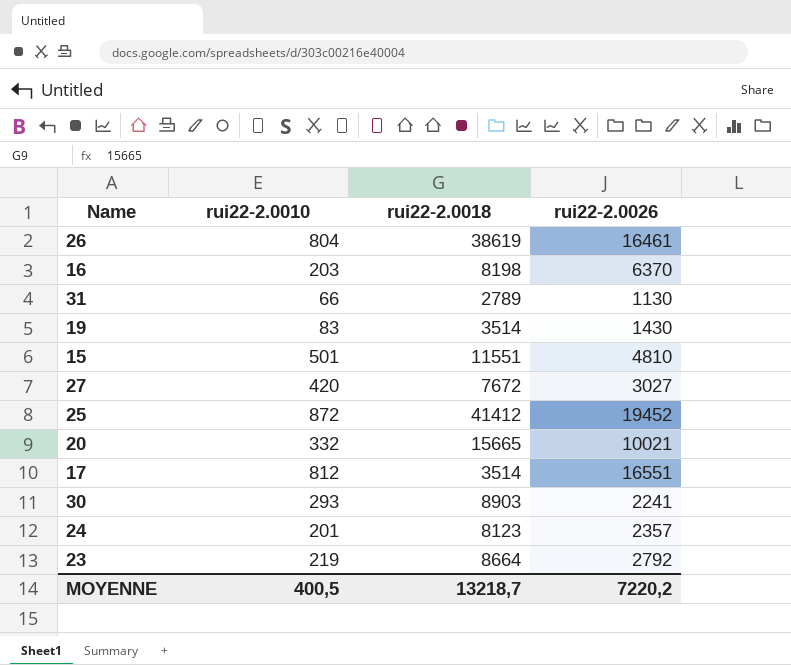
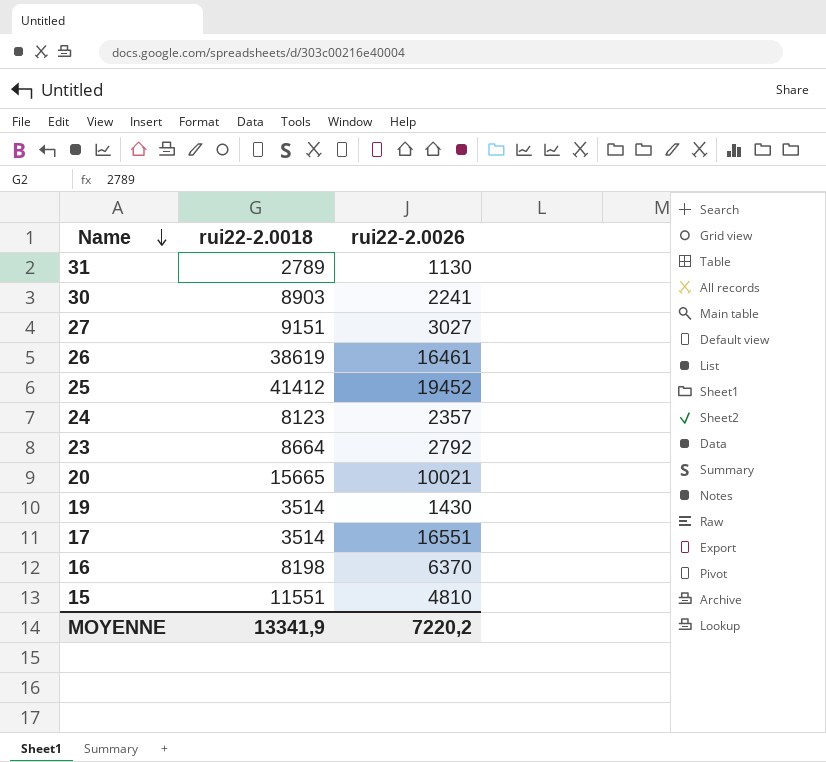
row order: none -> Name descending
column rui22-2.0010 | position: 2 -> none
27 | rui22-2.0018: 7672 -> 9151
MOYENNE | rui22-2.0018: 13218,7 -> 13341,9

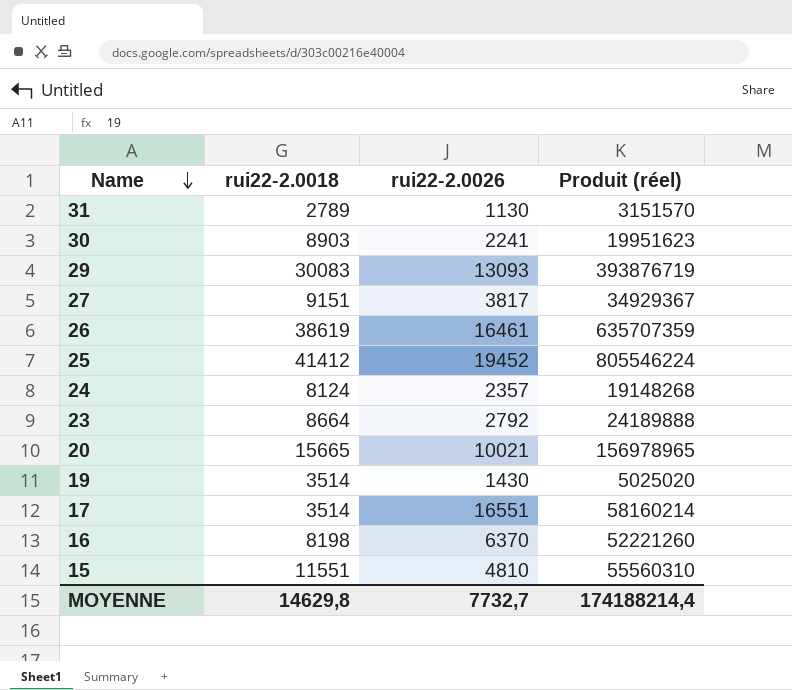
column Produit (réel) | formula: none -> [rui22-2.0018] * [rui22-2.0026]
row 29: none -> 30083 | 13093 | 393876719
27 | rui22-2.0026: 3027 -> 3817
24 | rui22-2.0018: 8123 -> 8124
MOYENNE | rui22-2.0018: 13341,9 -> 14629,8
MOYENNE | rui22-2.0026: 7220,2 -> 7732,7

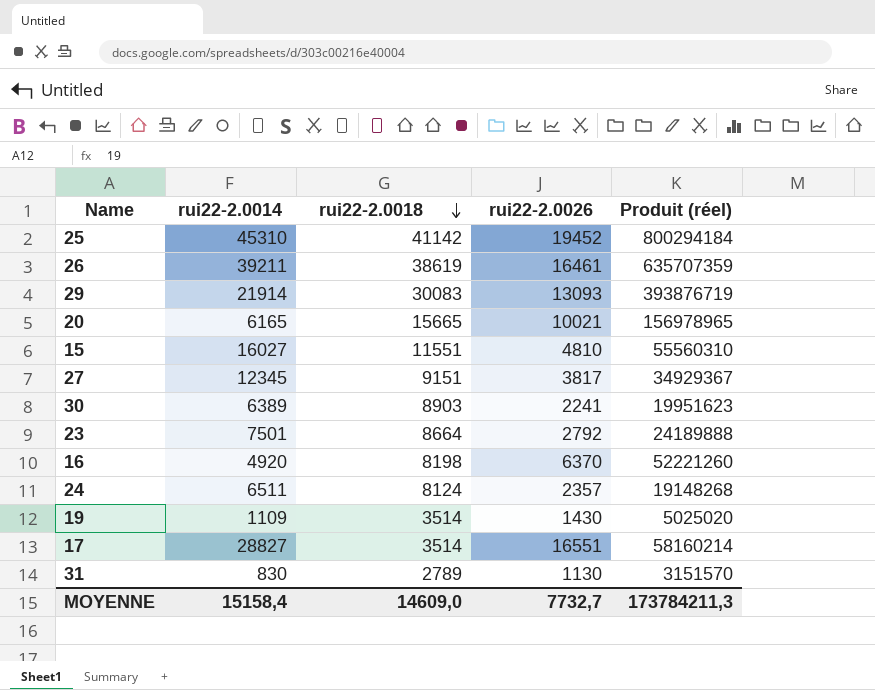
row order: Name descending -> rui22-2.0018 descending
column rui22-2.0014 | position: none -> 2
25 | rui22-2.0018: 41412 -> 41142
25 | Produit (réel): 805546224 -> 800294184
MOYENNE | rui22-2.0018: 14629,8 -> 14609,0
MOYENNE | Produit (réel): 174188214,4 -> 173784211,3

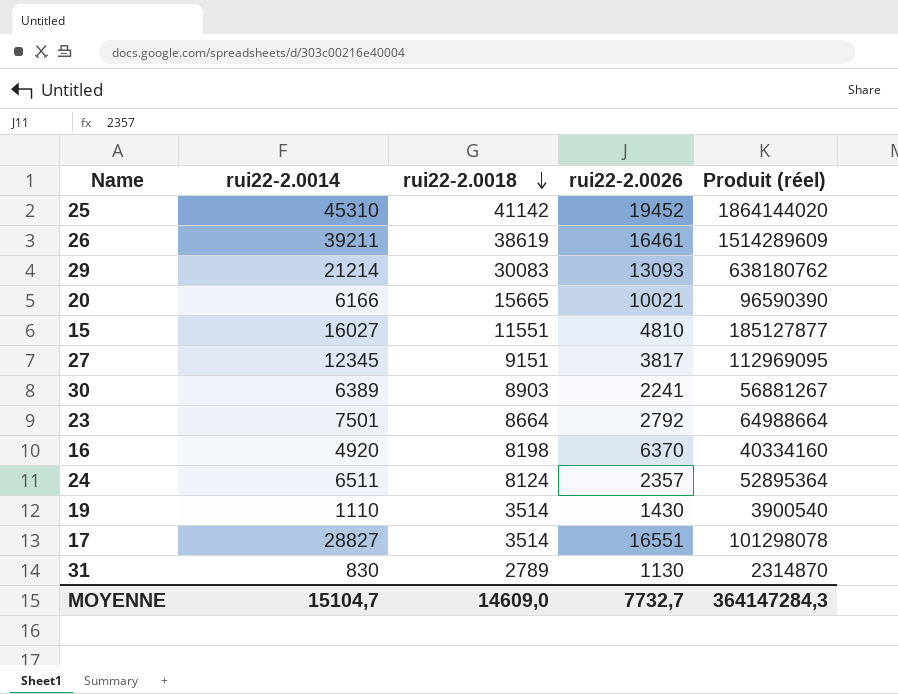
column Produit (réel) | formula: [rui22-2.0018] * [rui22-2.0026] -> [rui22-2.0014] * [rui22-2.0018]
29 | rui22-2.0014: 21914 -> 21214
20 | rui22-2.0014: 6165 -> 6166
19 | rui22-2.0014: 1109 -> 1110
MOYENNE | rui22-2.0014: 15158,4 -> 15104,7
MOYENNE | Produit (réel): 173784211,3 -> 364147284,3

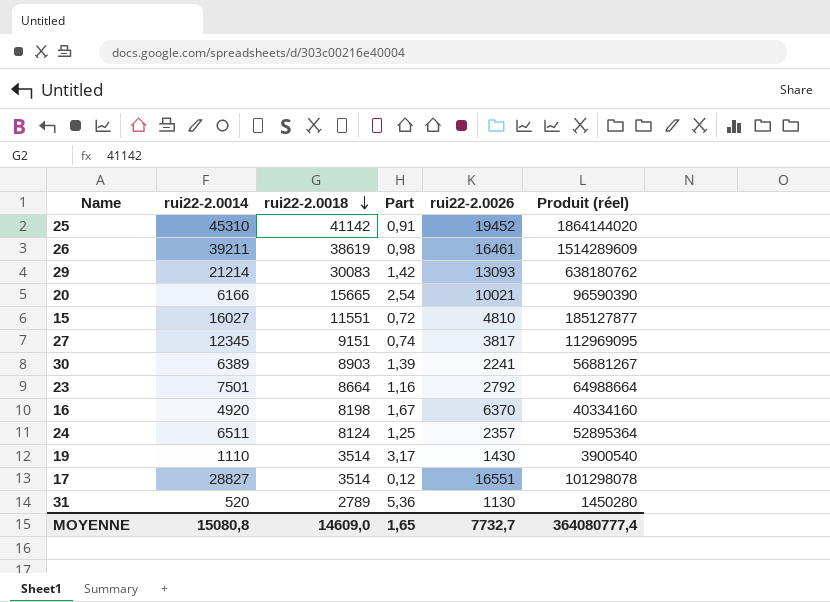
column Part | formula: none -> [rui22-2.0018] / [rui22-2.0014]
31 | rui22-2.0014: 830 -> 520
31 | Produit (réel): 2314870 -> 1450280
MOYENNE | rui22-2.0014: 15104,7 -> 15080,8
MOYENNE | Produit (réel): 364147284,3 -> 364080777,4

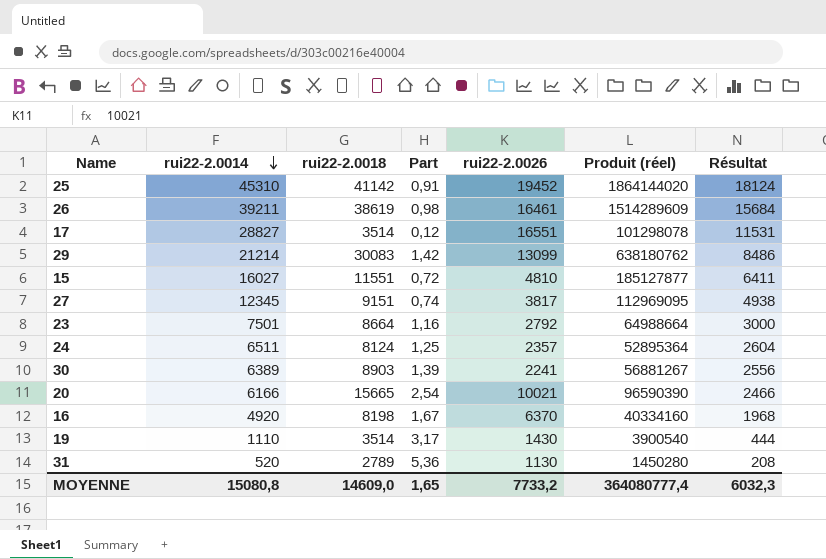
row order: rui22-2.0018 descending -> rui22-2.0014 descending
column Résultat | formula: none -> [rui22-2.0014] * 0,4
29 | rui22-2.0026: 13093 -> 13099
MOYENNE | rui22-2.0026: 7732,7 -> 7733,2

